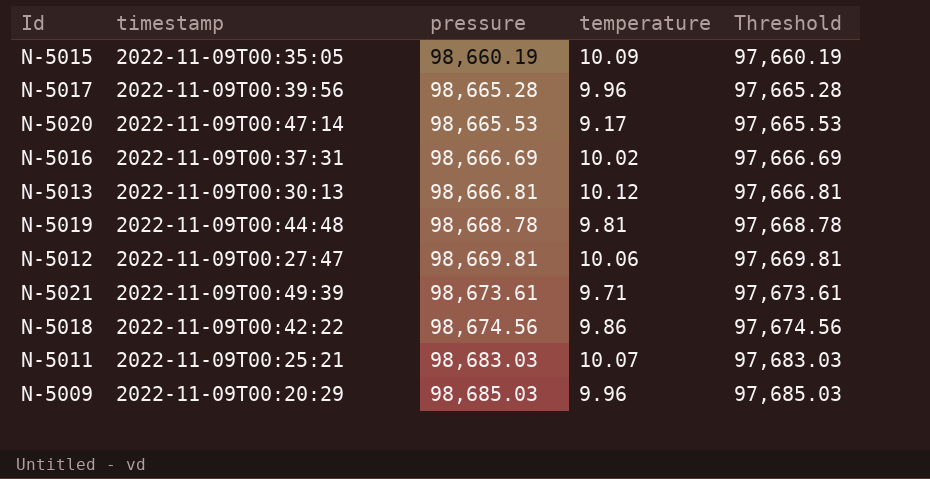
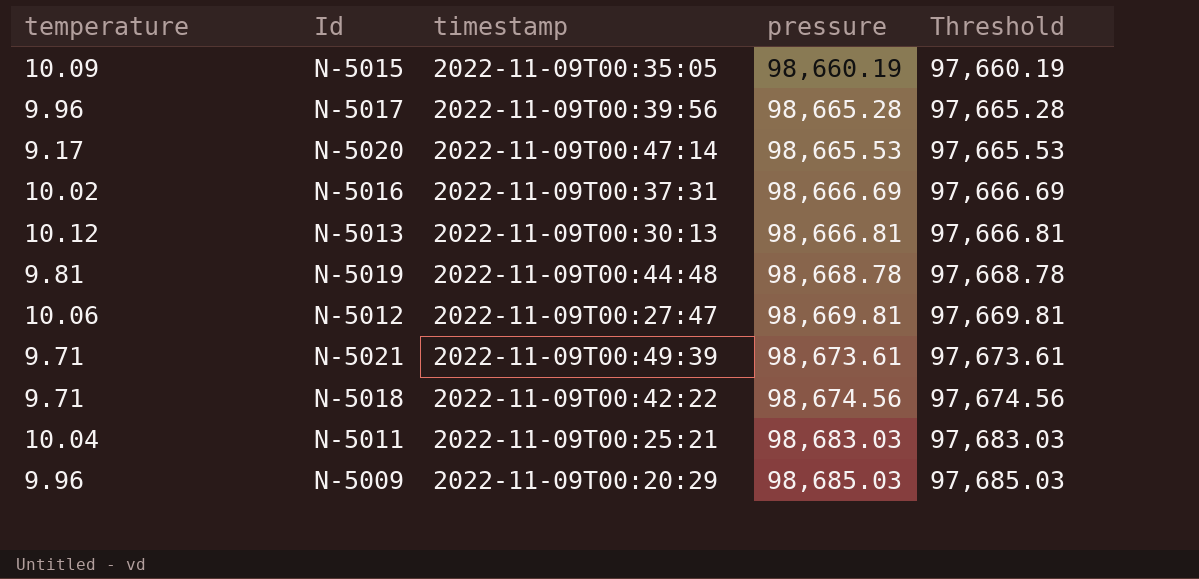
column temperature | position: 4 -> 1
N-5018 | temperature: 9.86 -> 9.71
N-5011 | temperature: 10.07 -> 10.04

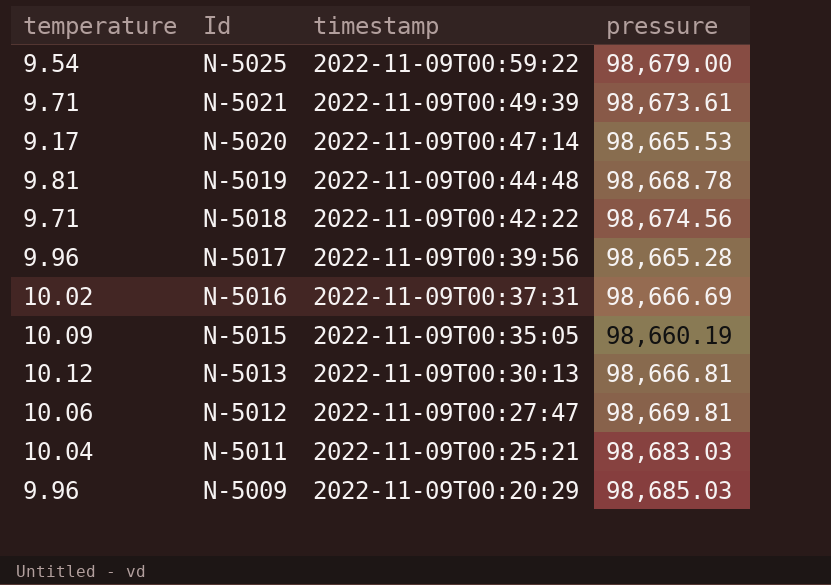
row order: pressure ascending -> Id descending
column Threshold | formula: [pressure] - 1000 -> none
row N-5025: none -> 9.54 | 2022-11-09T00:59:22 | 98,679.00

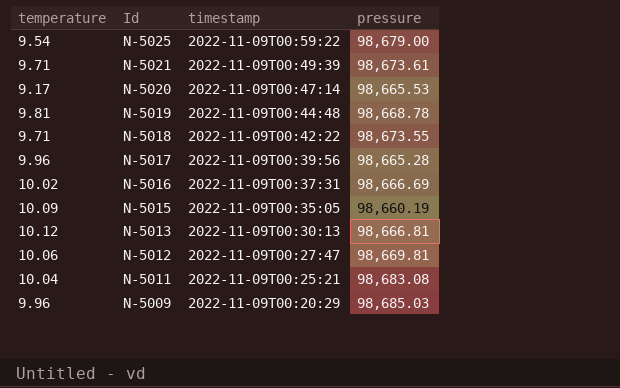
N-5018 | pressure: 98,674.56 -> 98,673.55
N-5011 | pressure: 98,683.03 -> 98,683.08

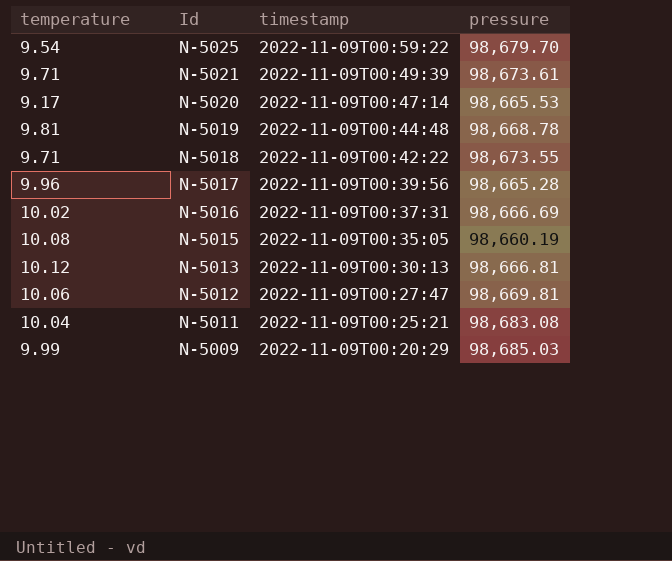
N-5025 | pressure: 98,679.00 -> 98,679.70
N-5015 | temperature: 10.09 -> 10.08
N-5009 | temperature: 9.96 -> 9.99

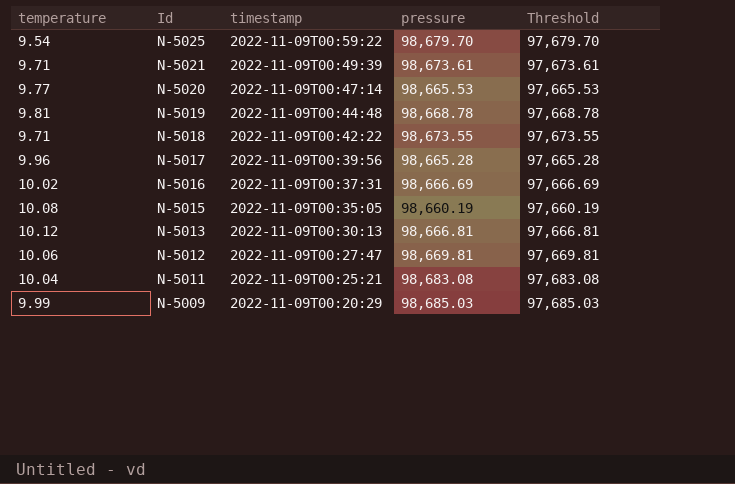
column Threshold | formula: none -> [pressure] - 1000
N-5020 | temperature: 9.17 -> 9.77

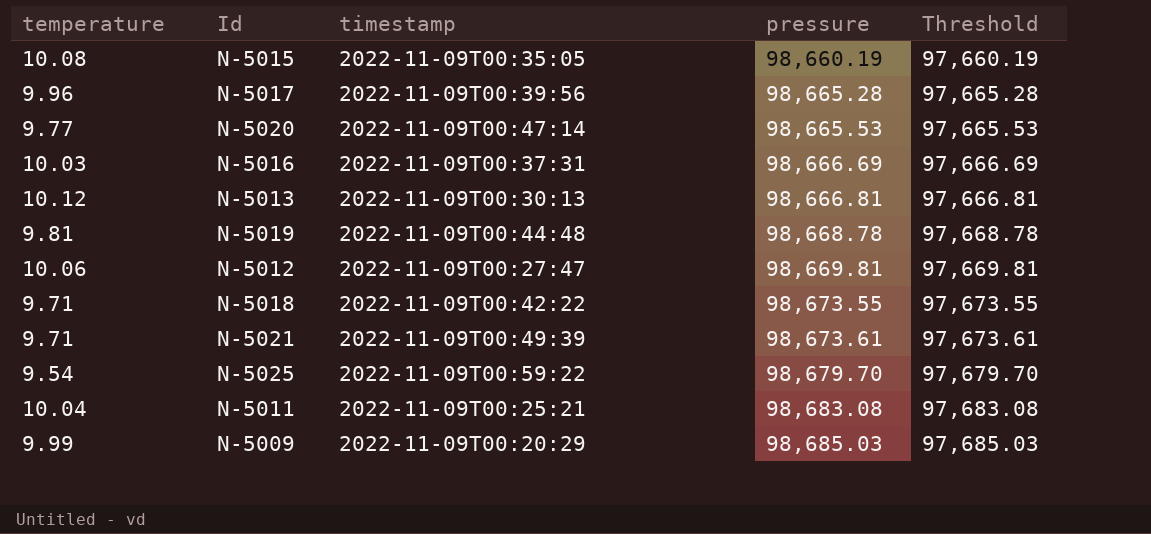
row order: Id descending -> pressure ascending
N-5016 | temperature: 10.02 -> 10.03

